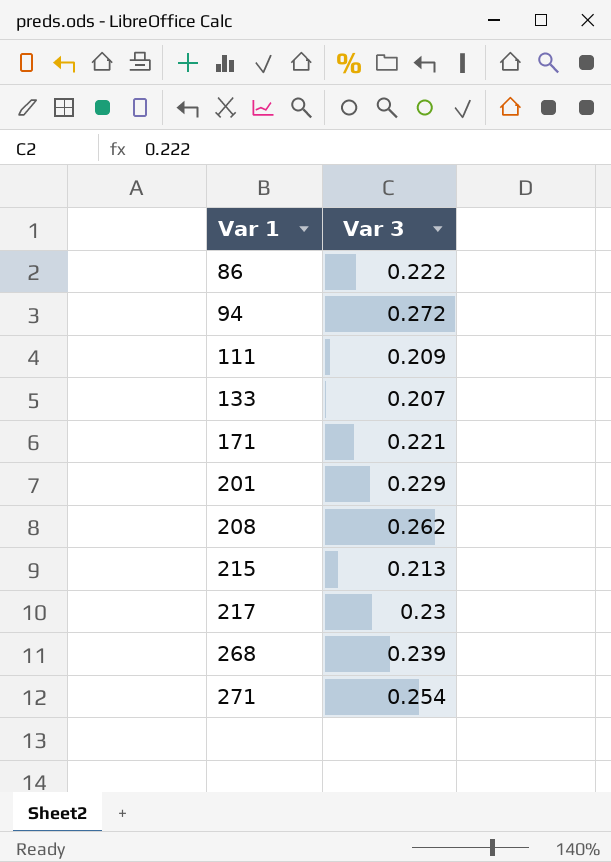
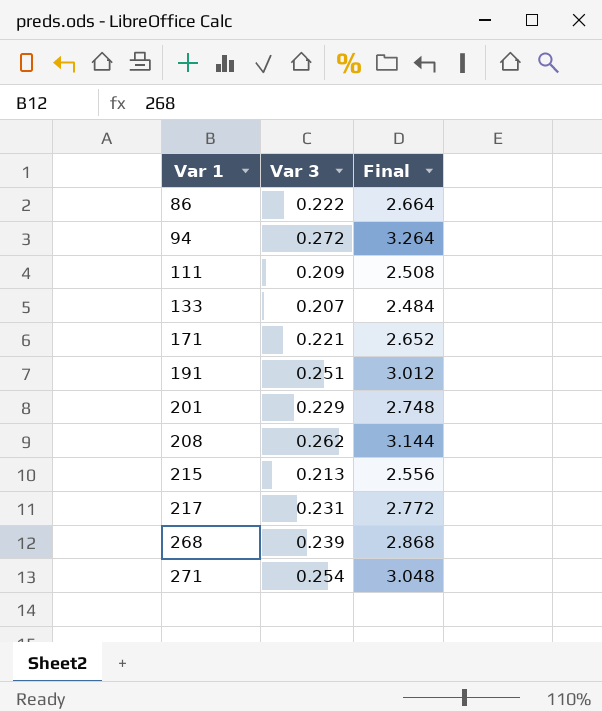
column Final | formula: none -> [Var 3] * 12
row 191: none -> 0.251 | 3.012
217 | Var 3: 0.23 -> 0.231

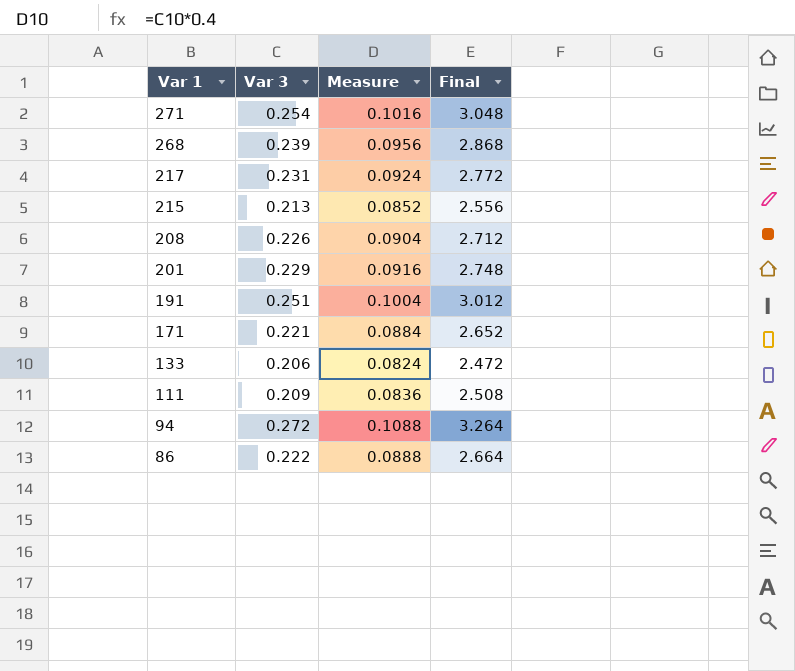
row order: Var 1 ascending -> Var 1 descending
column Measure | formula: none -> [Var 3] * 0.4
208 | Var 3: 0.262 -> 0.226
208 | Final: 3.144 -> 2.712
133 | Var 3: 0.207 -> 0.206
133 | Final: 2.484 -> 2.472

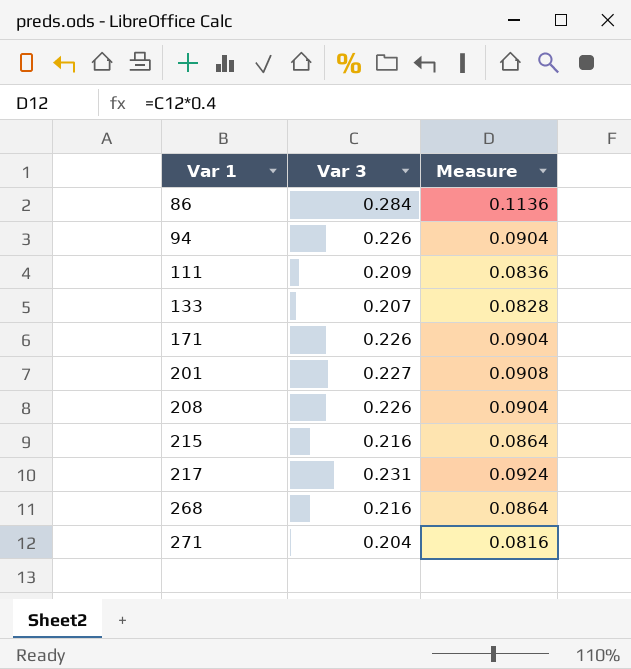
row order: Var 1 descending -> Var 1 ascending
column Final | formula: [Var 3] * 12 -> none
row 191: 0.251 | 0.1004 | 3.012 -> none
86 | Var 3: 0.222 -> 0.284
86 | Measure: 0.0888 -> 0.1136
94 | Var 3: 0.272 -> 0.226
94 | Measure: 0.1088 -> 0.0904
133 | Var 3: 0.206 -> 0.207
133 | Measure: 0.0824 -> 0.0828
171 | Var 3: 0.221 -> 0.226
171 | Measure: 0.0884 -> 0.0904
201 | Var 3: 0.229 -> 0.227
201 | Measure: 0.0916 -> 0.0908
215 | Var 3: 0.213 -> 0.216
215 | Measure: 0.0852 -> 0.0864
268 | Var 3: 0.239 -> 0.216
268 | Measure: 0.0956 -> 0.0864
271 | Var 3: 0.254 -> 0.204
271 | Measure: 0.1016 -> 0.0816

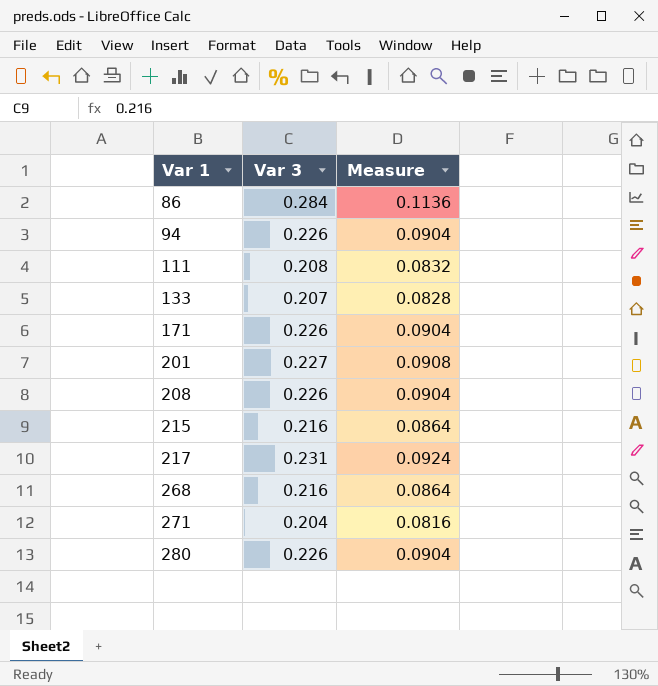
111 | Var 3: 0.209 -> 0.208
111 | Measure: 0.0836 -> 0.0832
row 280: none -> 0.226 | 0.0904

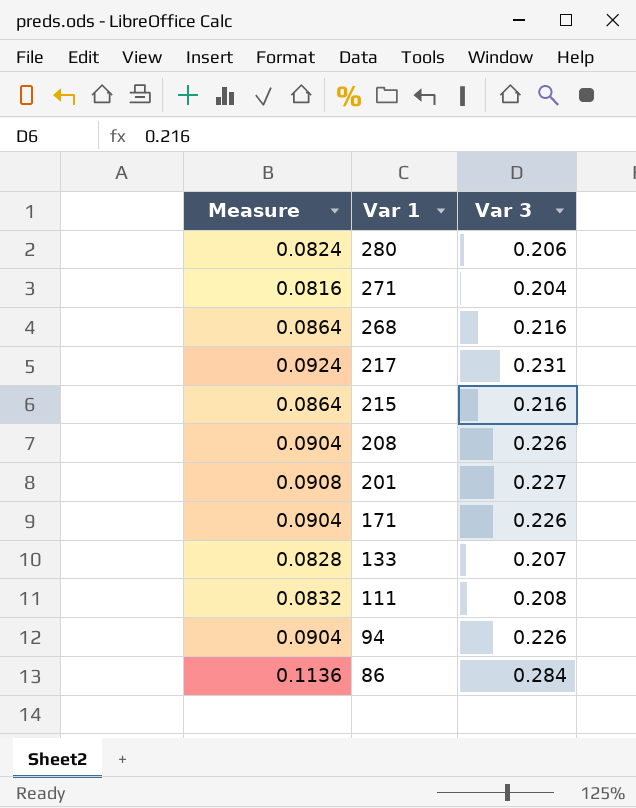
row order: Var 1 ascending -> Var 1 descending
column Measure | position: 3 -> 1
280 | Measure: 0.0904 -> 0.0824
280 | Var 3: 0.226 -> 0.206

